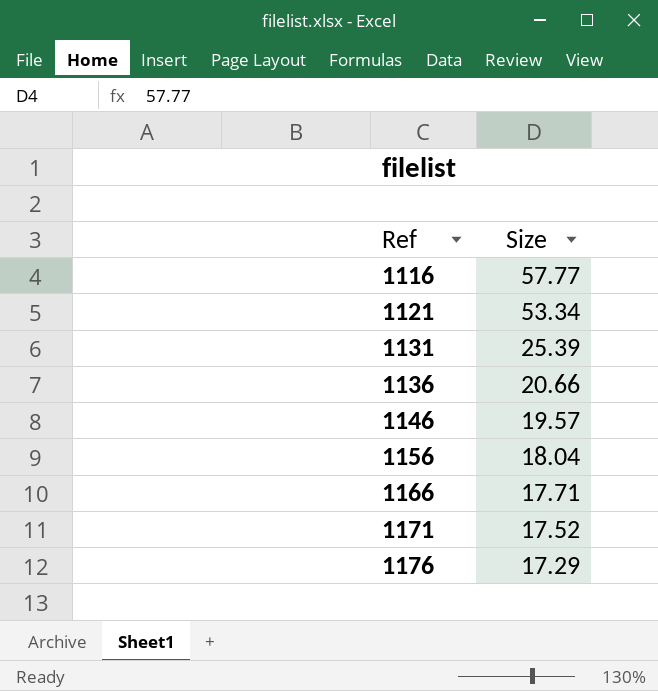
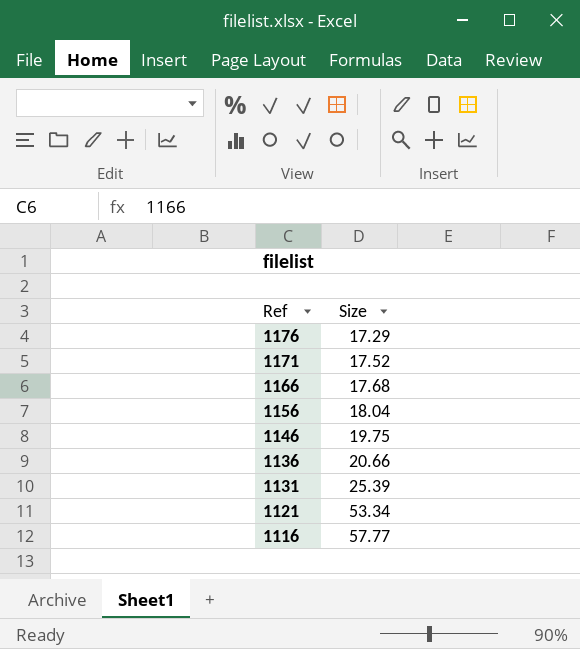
row order: Ref ascending -> Ref descending
1166 | Size: 17.71 -> 17.68
1146 | Size: 19.57 -> 19.75

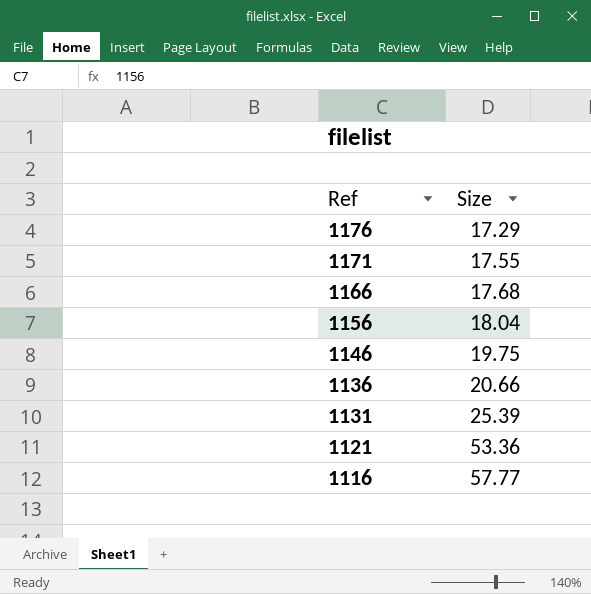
1171 | Size: 17.52 -> 17.55
1121 | Size: 53.34 -> 53.36

